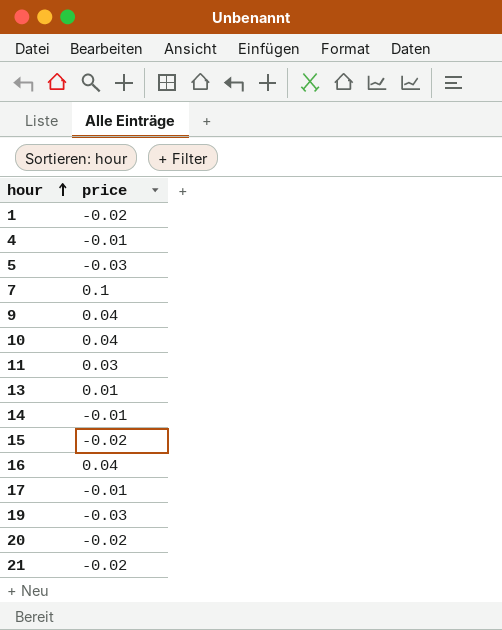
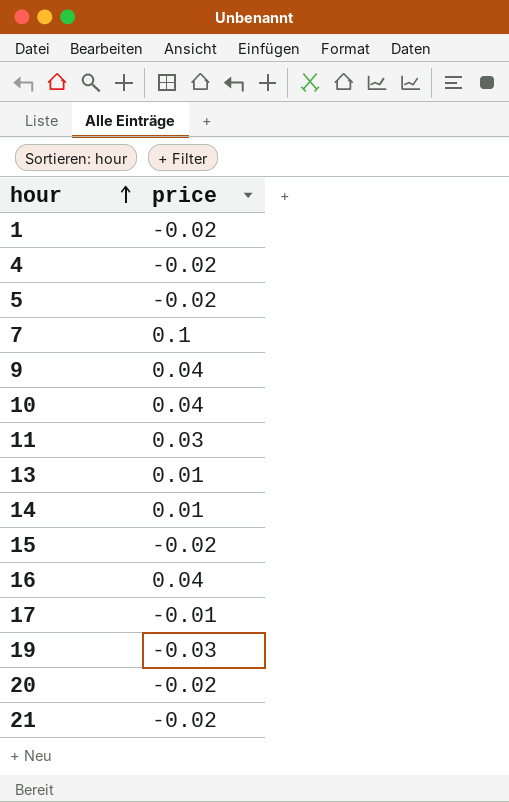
4 | price: -0.01 -> -0.02
5 | price: -0.03 -> -0.02
14 | price: -0.01 -> 0.01

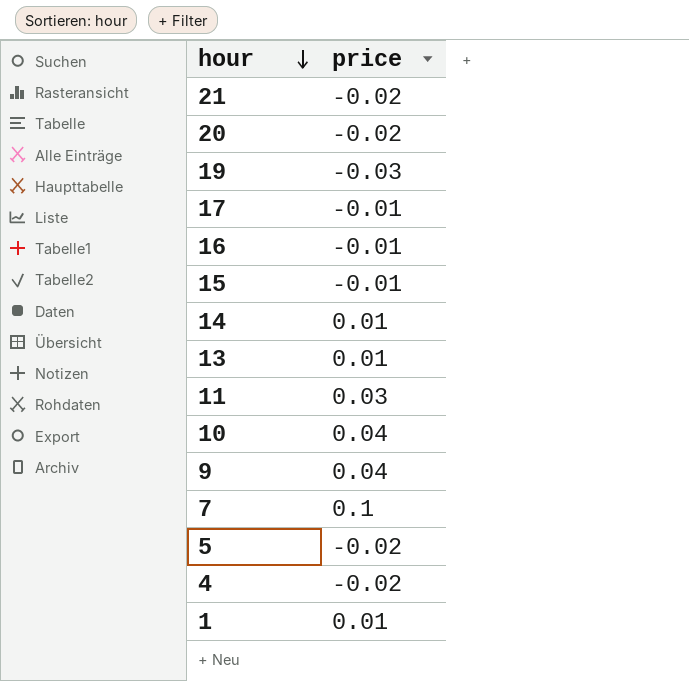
row order: hour ascending -> hour descending
16 | price: 0.04 -> -0.01
15 | price: -0.02 -> -0.01
1 | price: -0.02 -> 0.01

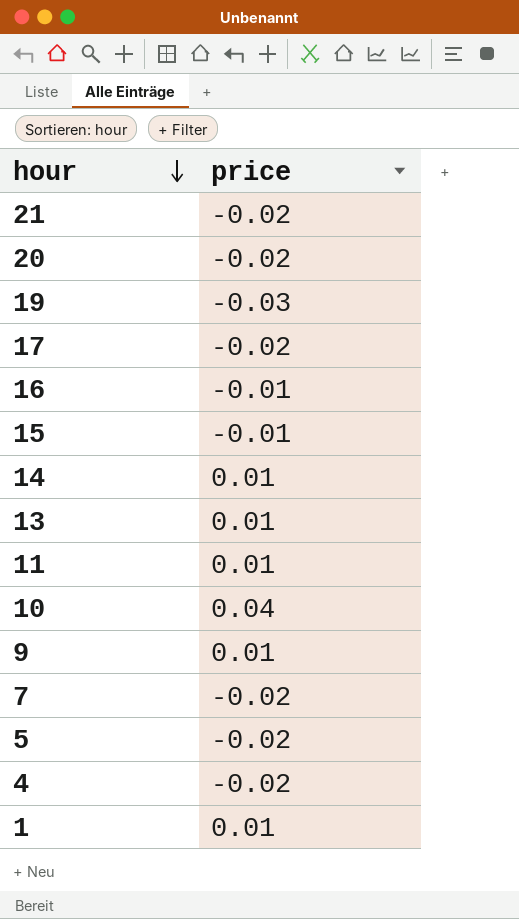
17 | price: -0.01 -> -0.02
11 | price: 0.03 -> 0.01
9 | price: 0.04 -> 0.01
7 | price: 0.1 -> -0.02

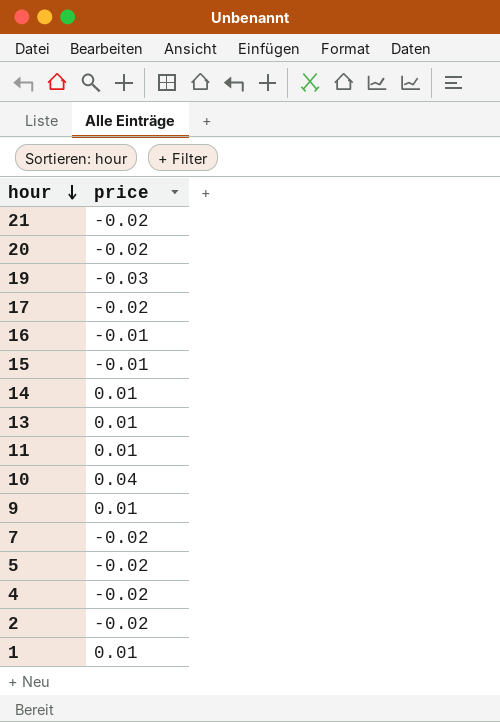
row 2: none -> -0.02

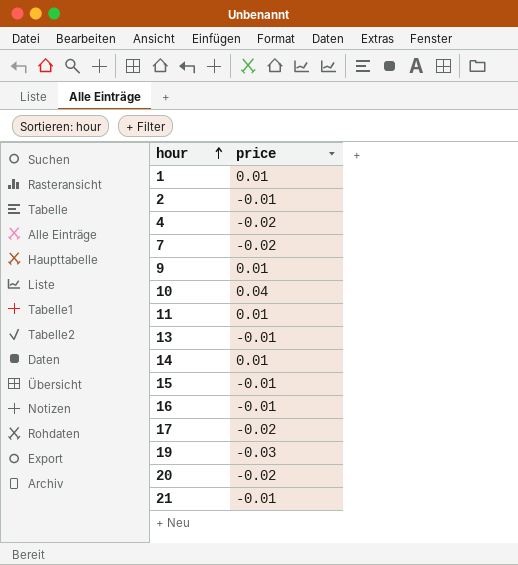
row order: hour descending -> hour ascending
row 5: -0.02 -> none
2 | price: -0.02 -> -0.01
13 | price: 0.01 -> -0.01
21 | price: -0.02 -> -0.01

